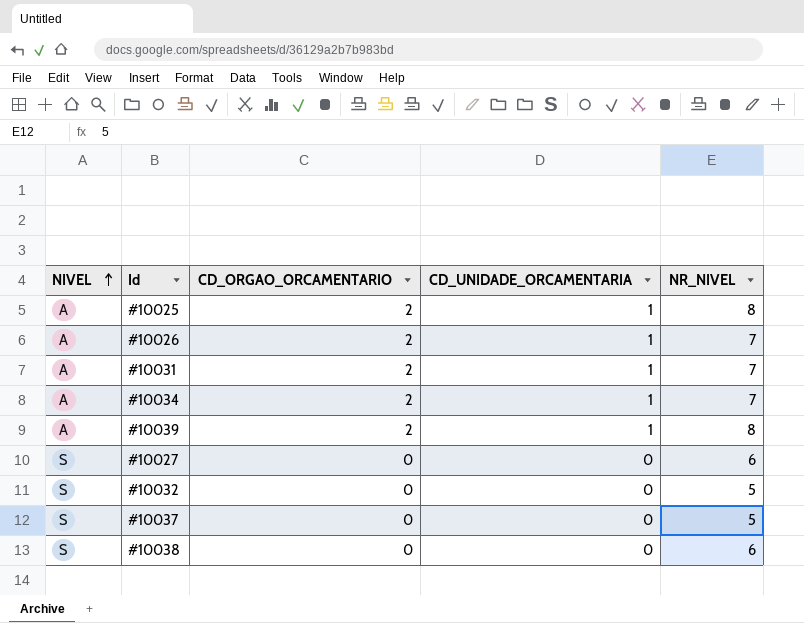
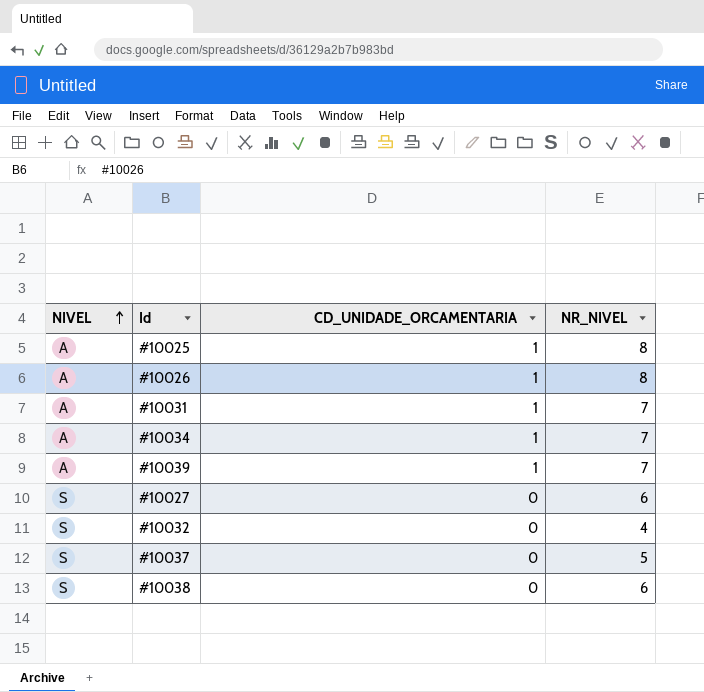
column CD_ORGAO_ORCAMENTARIO | position: 3 -> none
#10026 | NR_NIVEL: 7 -> 8
#10039 | NR_NIVEL: 8 -> 7
#10032 | NR_NIVEL: 5 -> 4

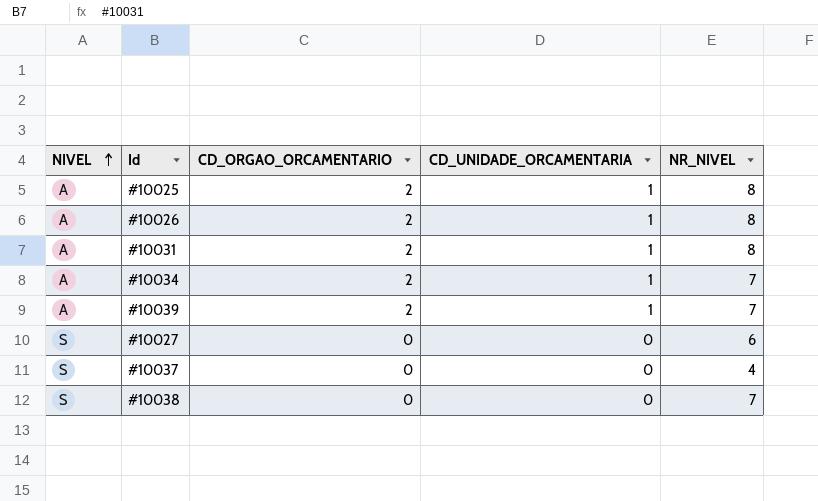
column CD_ORGAO_ORCAMENTARIO | position: none -> 3
row #10032: S | 0 | 4 -> none
#10031 | NR_NIVEL: 7 -> 8
#10037 | NR_NIVEL: 5 -> 4
#10038 | NR_NIVEL: 6 -> 7

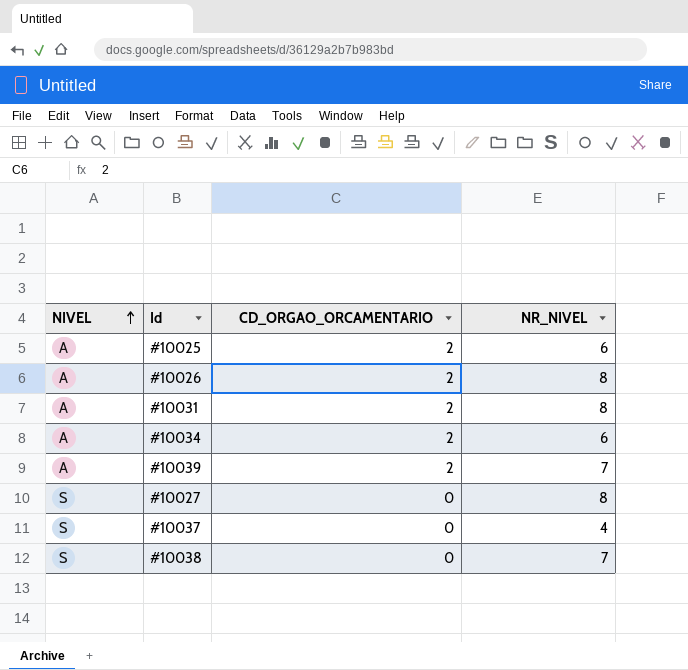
column CD_UNIDADE_ORCAMENTARIA | position: 4 -> none
#10025 | NR_NIVEL: 8 -> 6
#10034 | NR_NIVEL: 7 -> 6
#10027 | NR_NIVEL: 6 -> 8

